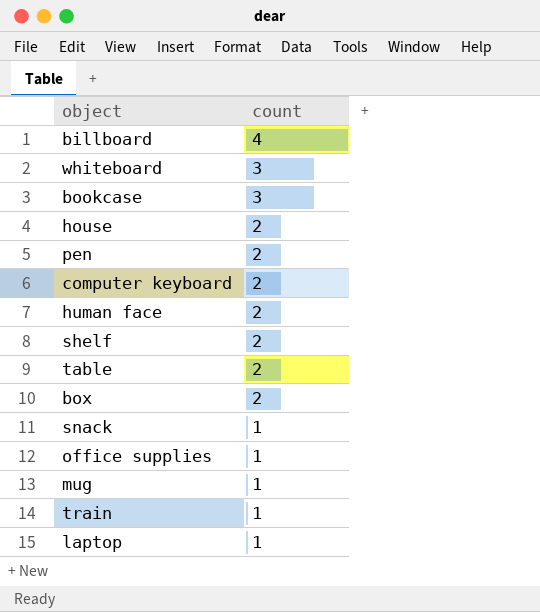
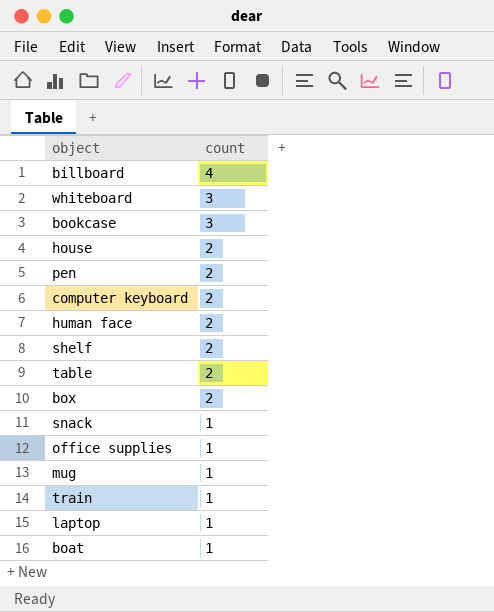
row boat: none -> 1

